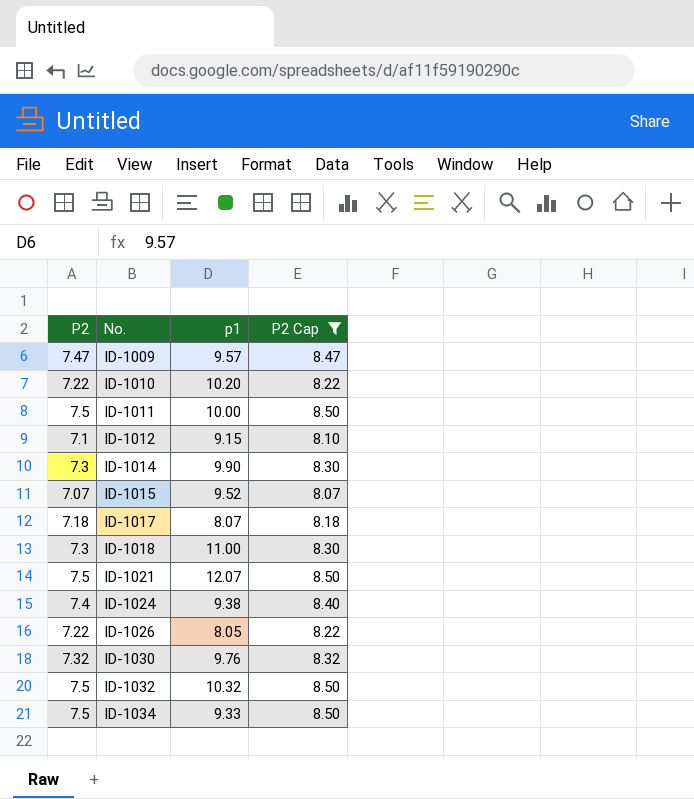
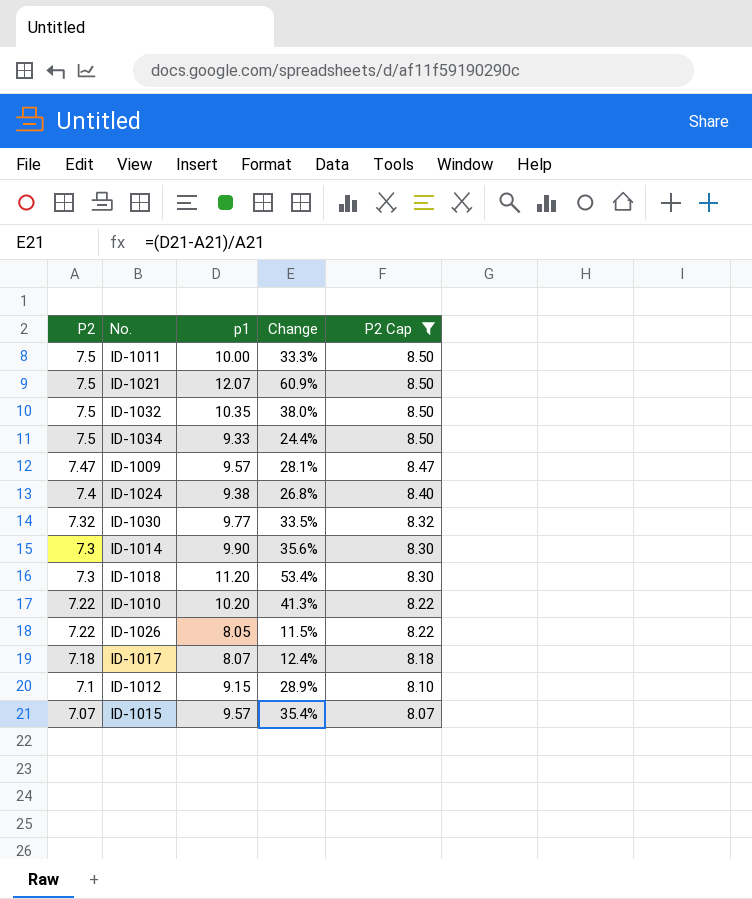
row order: No. ascending -> P2 descending
column Change | formula: none -> ([p1] - [P2]) / [P2]
ID-1032 | p1: 10.32 -> 10.35
ID-1030 | p1: 9.76 -> 9.77
ID-1018 | p1: 11.00 -> 11.20
ID-1015 | p1: 9.52 -> 9.57

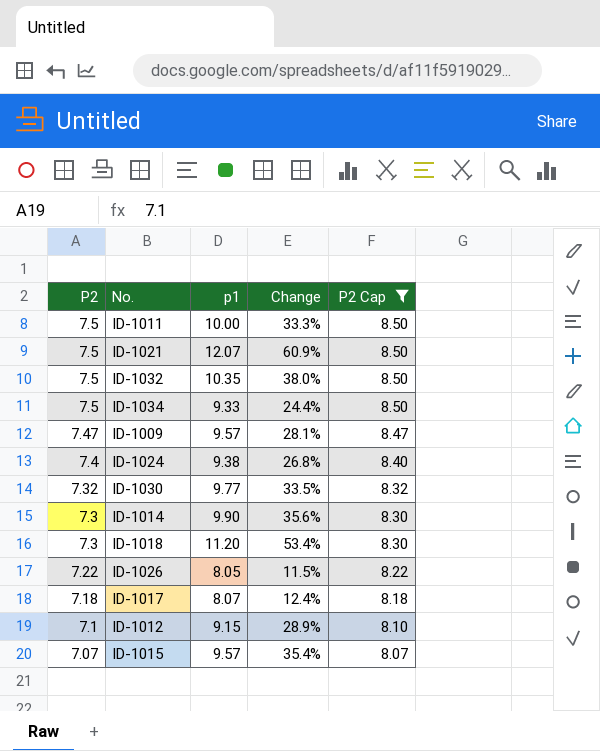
row ID-1010: 7.22 | 10.20 | 41.3% | 8.22 -> none

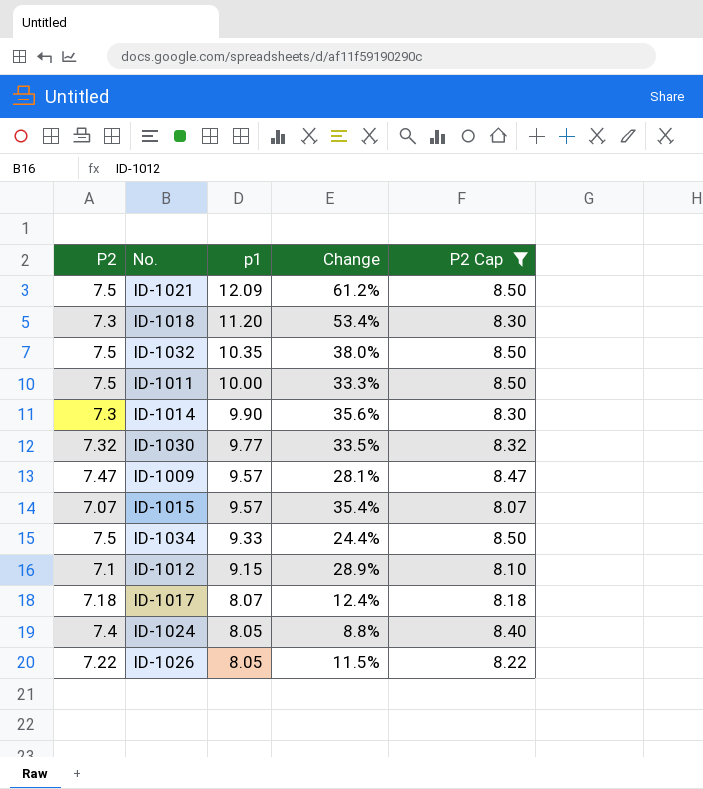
row order: P2 descending -> p1 descending
ID-1021 | p1: 12.07 -> 12.09
ID-1021 | Change: 60.9% -> 61.2%
ID-1024 | p1: 9.38 -> 8.05
ID-1024 | Change: 26.8% -> 8.8%

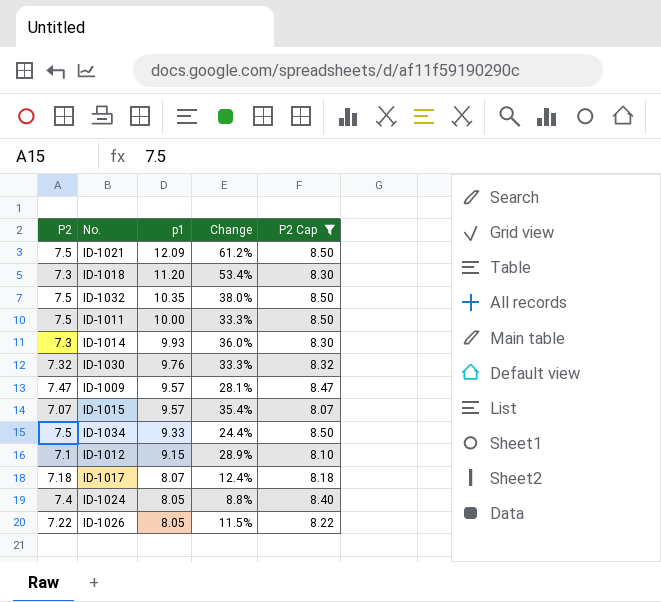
ID-1014 | p1: 9.90 -> 9.93
ID-1014 | Change: 35.6% -> 36.0%
ID-1030 | p1: 9.77 -> 9.76
ID-1030 | Change: 33.5% -> 33.3%

